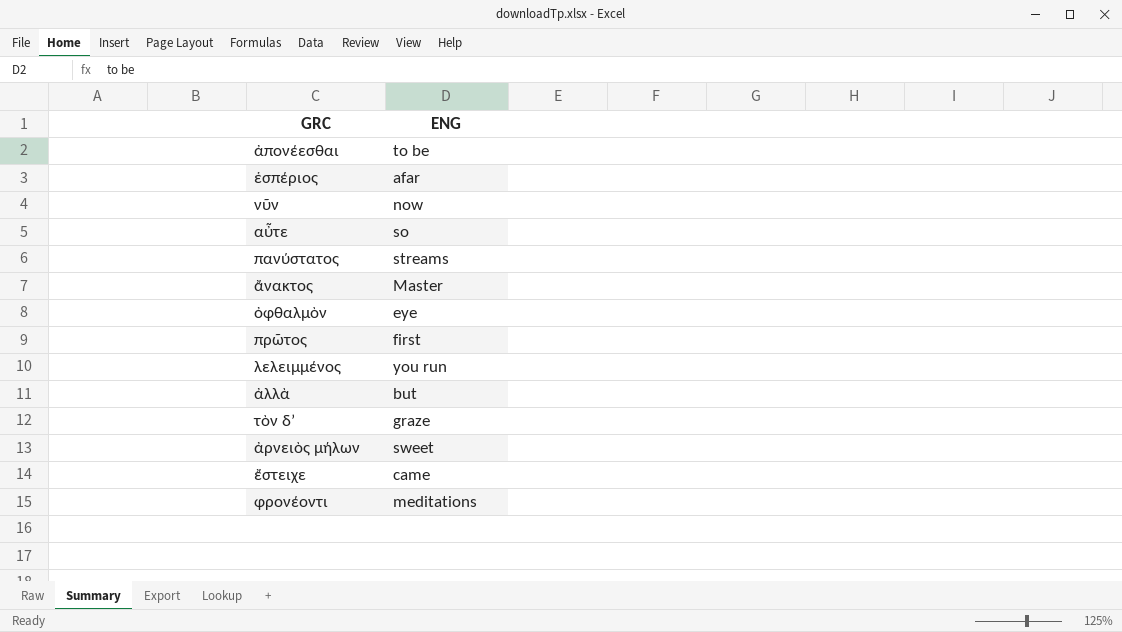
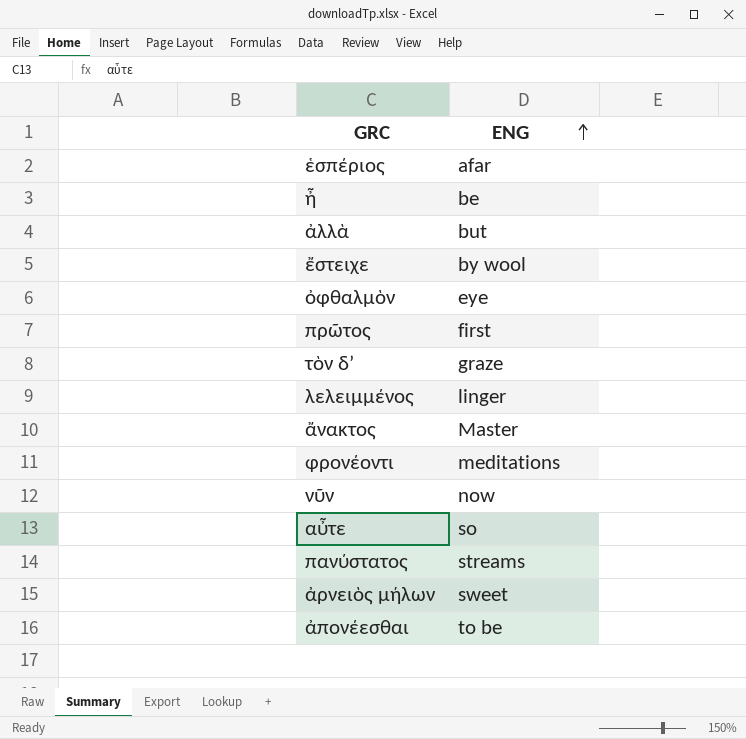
row order: none -> ENG ascending
row ἦ: none -> be
ἔστειχε | ENG: came -> by wool
λελειμμένος | ENG: you run -> linger

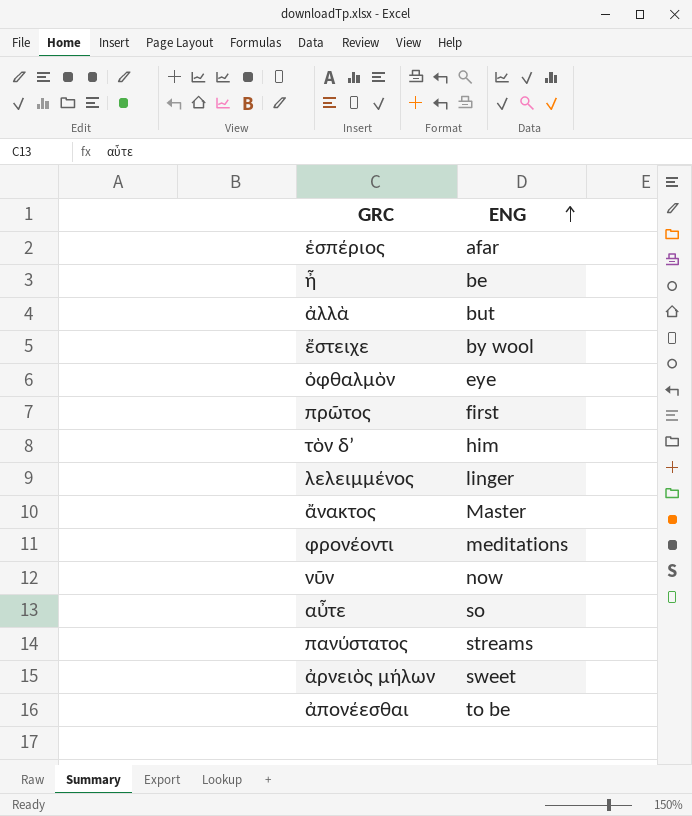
τὸν δʼ | ENG: graze -> him

